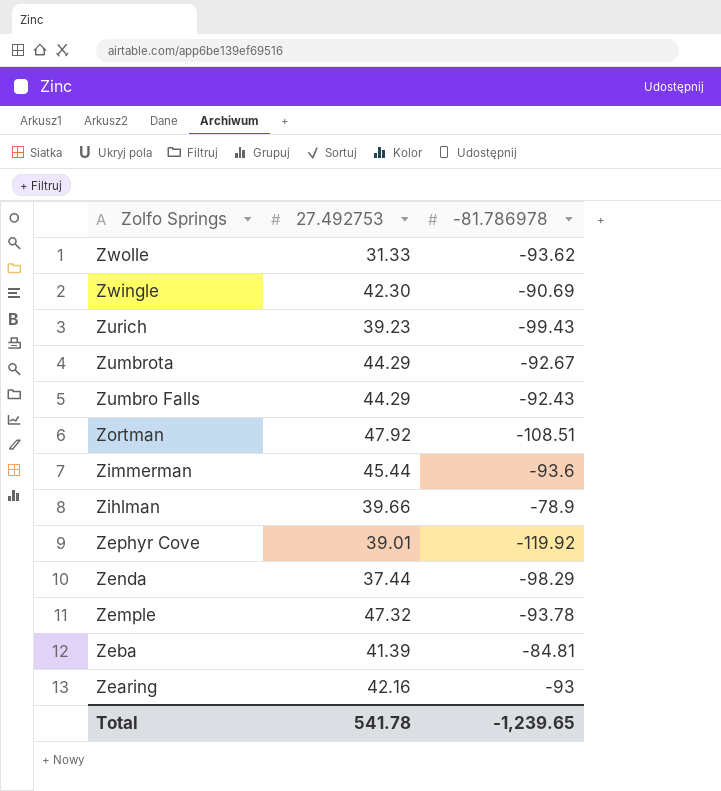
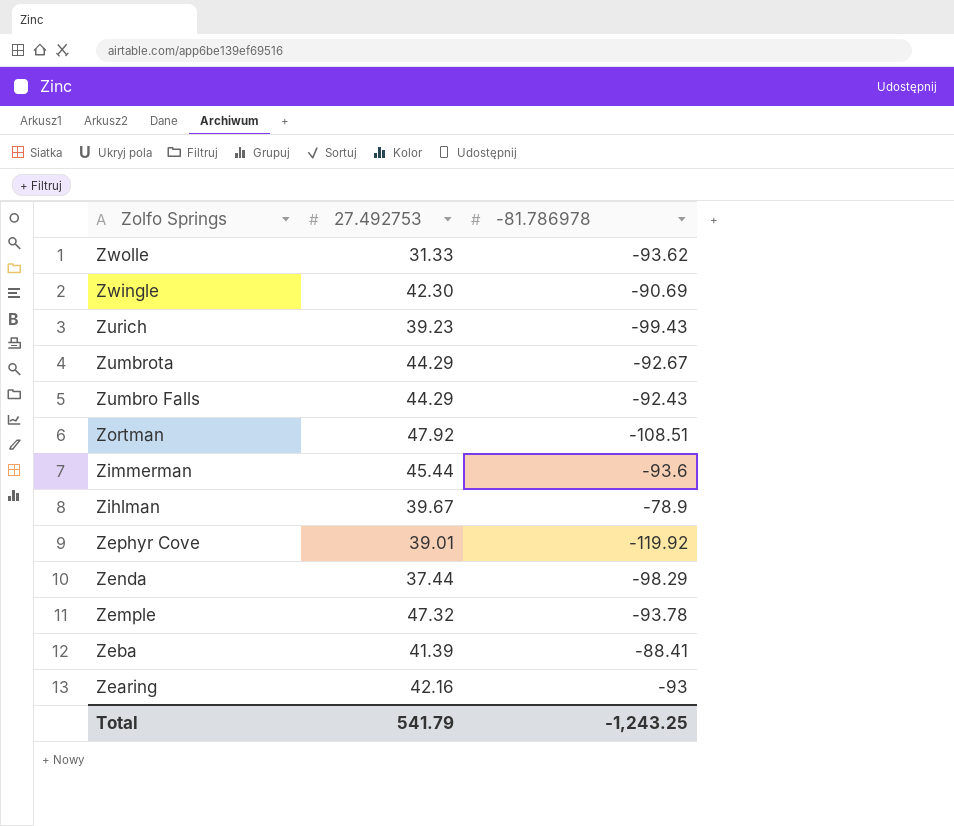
Zihlman | 27.492753: 39.66 -> 39.67
Zeba | -81.786978: -84.81 -> -88.41
Total | 27.492753: 541.78 -> 541.79
Total | -81.786978: -1,239.65 -> -1,243.25

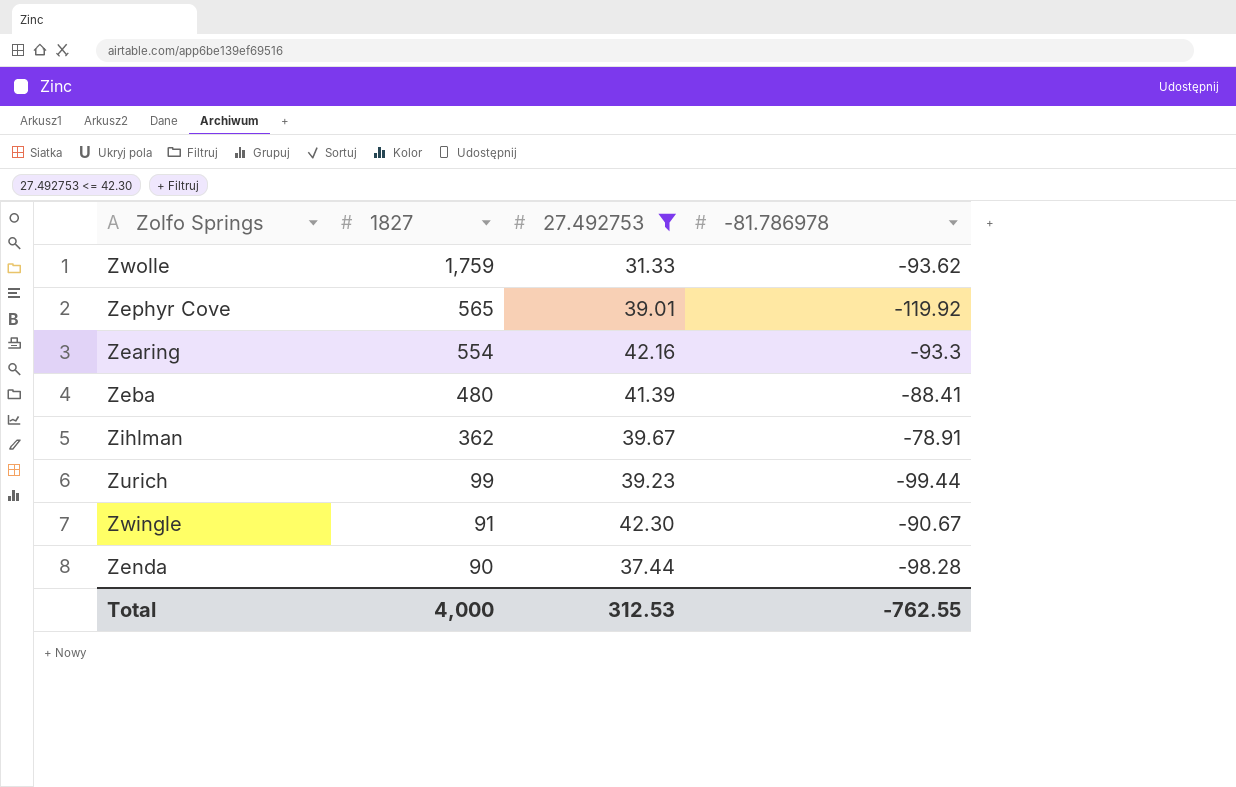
filter: none -> 27.492753 <= 42.30
row order: Zolfo Springs descending -> 1827 descending
column 1827 | position: none -> 2
Zearing | -81.786978: -93 -> -93.3
Zihlman | -81.786978: -78.9 -> -78.91
Zurich | -81.786978: -99.43 -> -99.44
Zwingle | -81.786978: -90.69 -> -90.67
Zenda | -81.786978: -98.29 -> -98.28
Total | 27.492753: 541.79 -> 312.53
Total | -81.786978: -1,243.25 -> -762.55

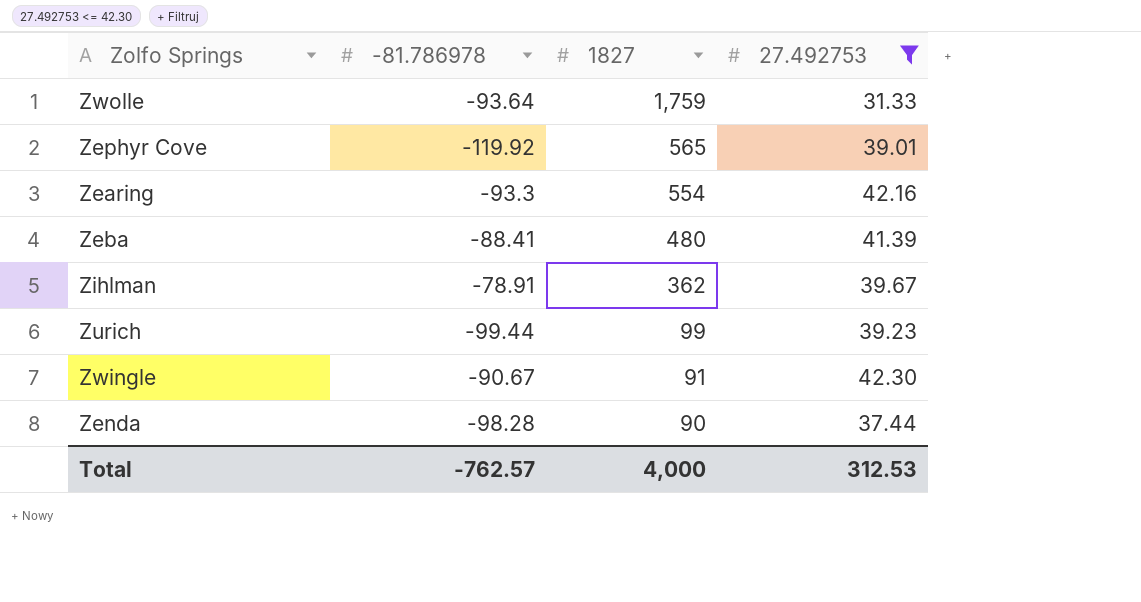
column -81.786978 | position: 4 -> 2
Zwolle | -81.786978: -93.62 -> -93.64
Total | -81.786978: -762.55 -> -762.57

